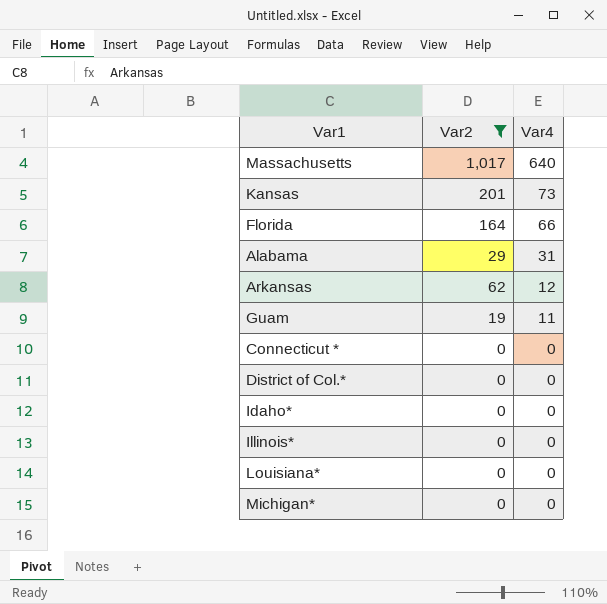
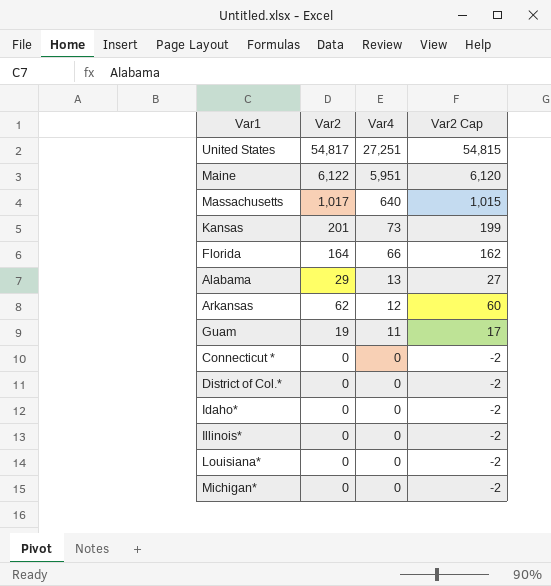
filter: Var2 <= 1,017 -> none
column Var2 Cap | formula: none -> [Var2] - 2
Alabama | Var4: 31 -> 13

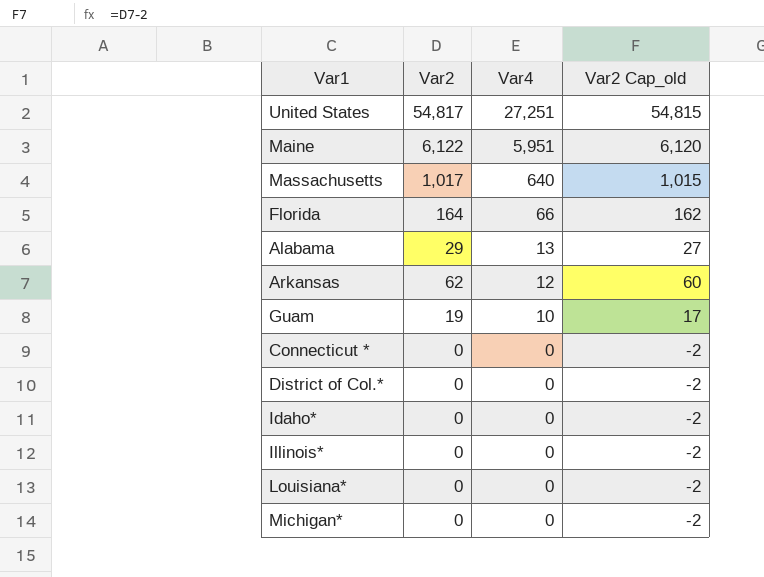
column name: Var2 Cap -> Var2 Cap_old
row Kansas: 201 | 73 | 199 -> none
Guam | Var4: 11 -> 10

